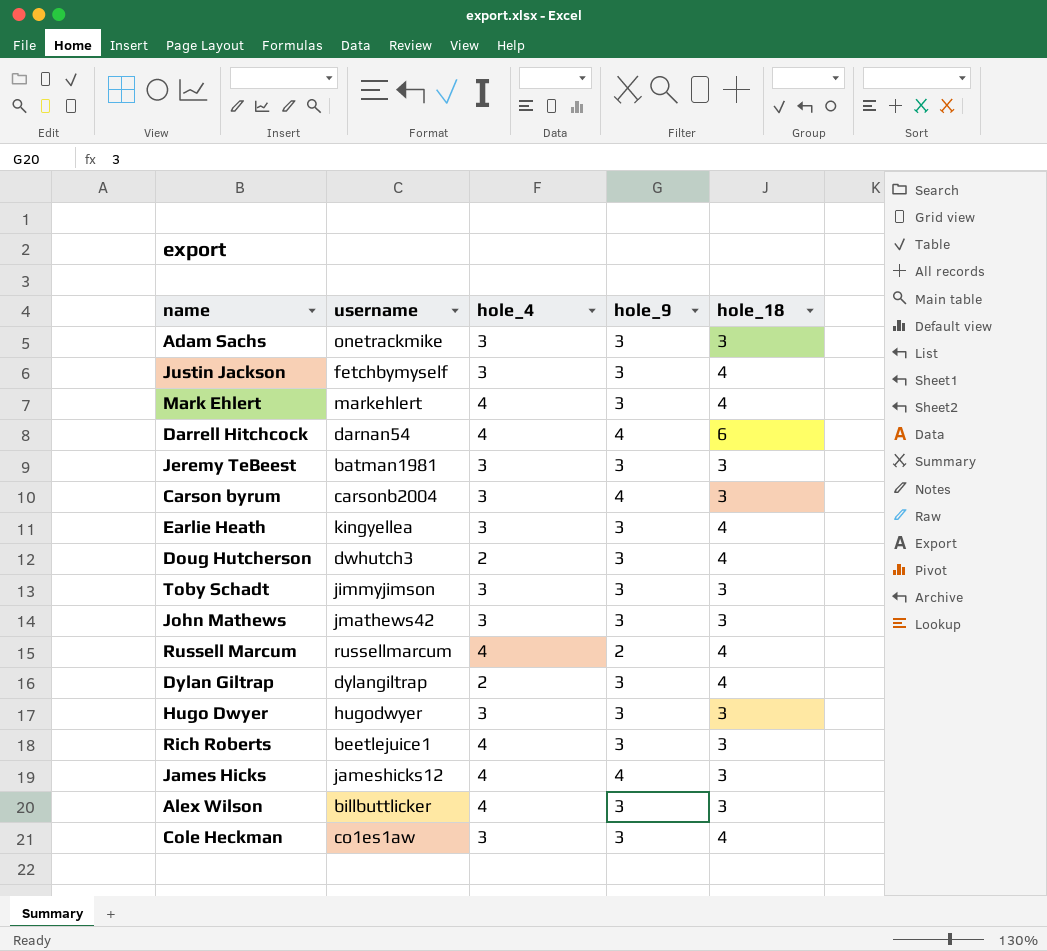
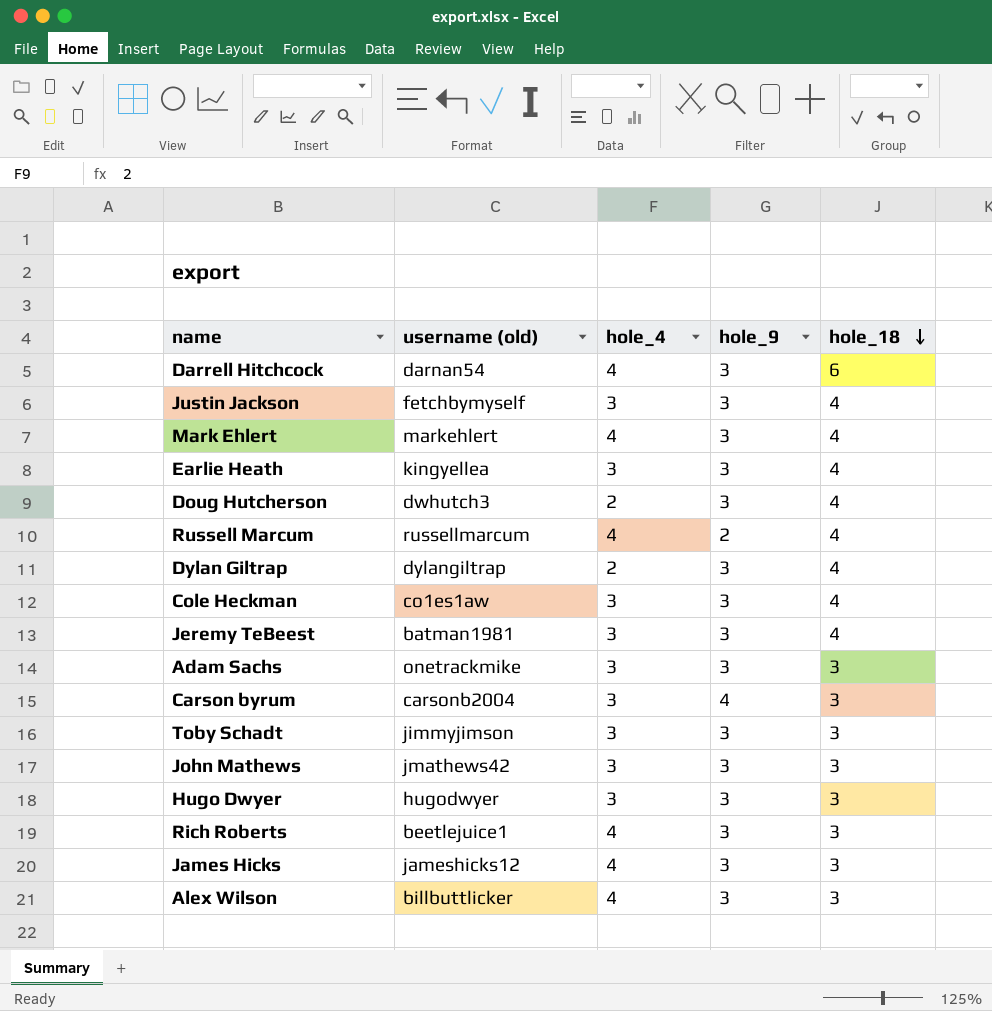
row order: none -> hole_18 descending
column name: username -> username (old)
Darrell Hitchcock | hole_9: 4 -> 3
Jeremy TeBeest | hole_18: 3 -> 4
James Hicks | hole_9: 4 -> 3

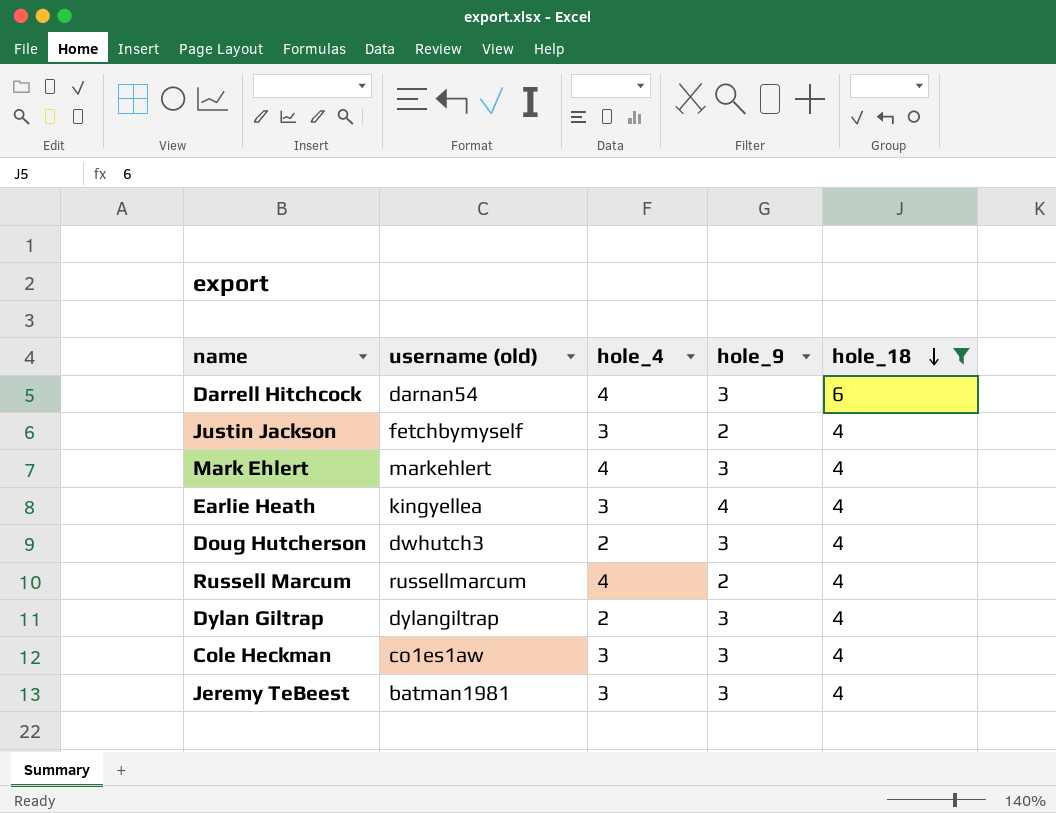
filter: none -> hole_18 != 3
Justin Jackson | hole_9: 3 -> 2
Earlie Heath | hole_9: 3 -> 4

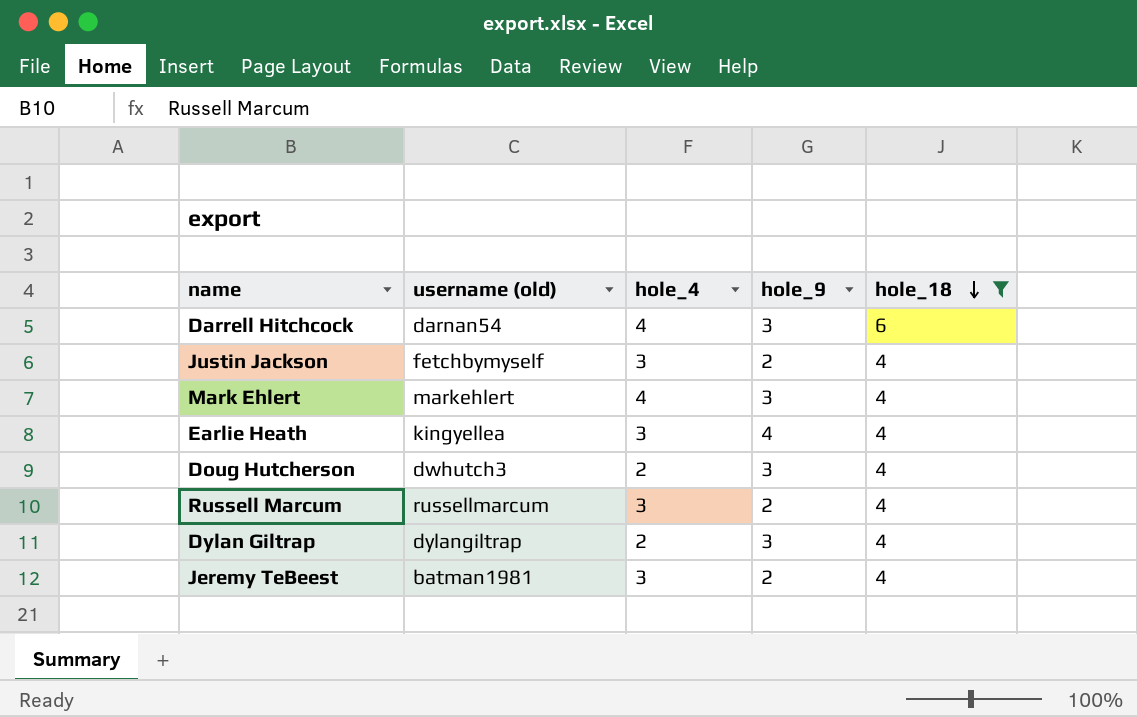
row Cole Heckman: co1es1aw | 3 | 3 | 4 -> none
Russell Marcum | hole_4: 4 -> 3
Jeremy TeBeest | hole_9: 3 -> 2

